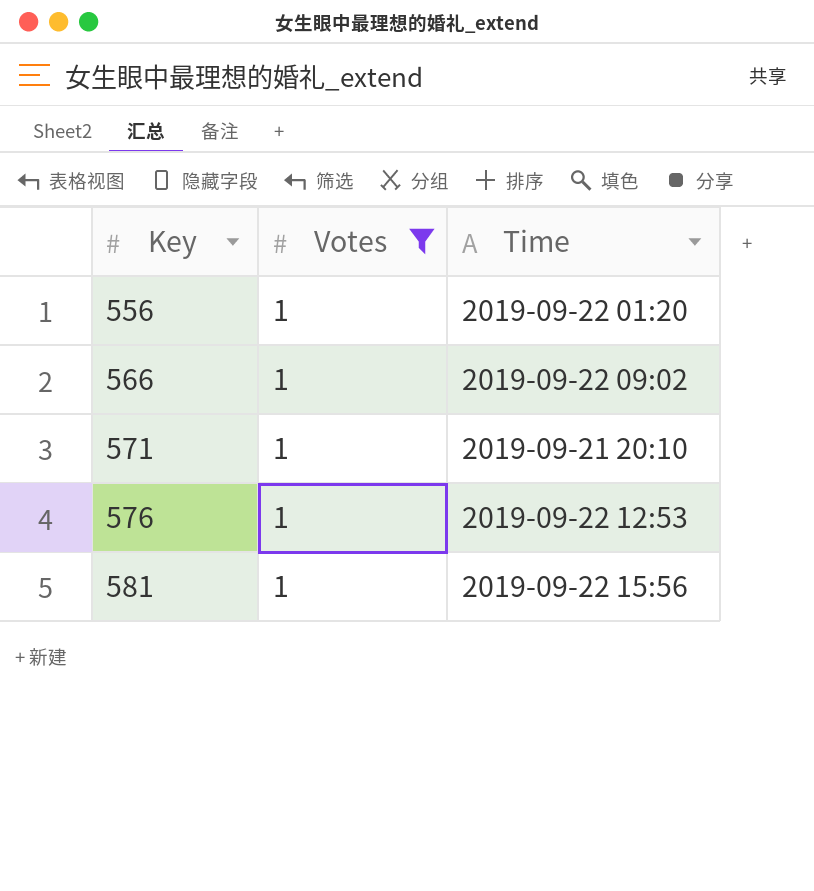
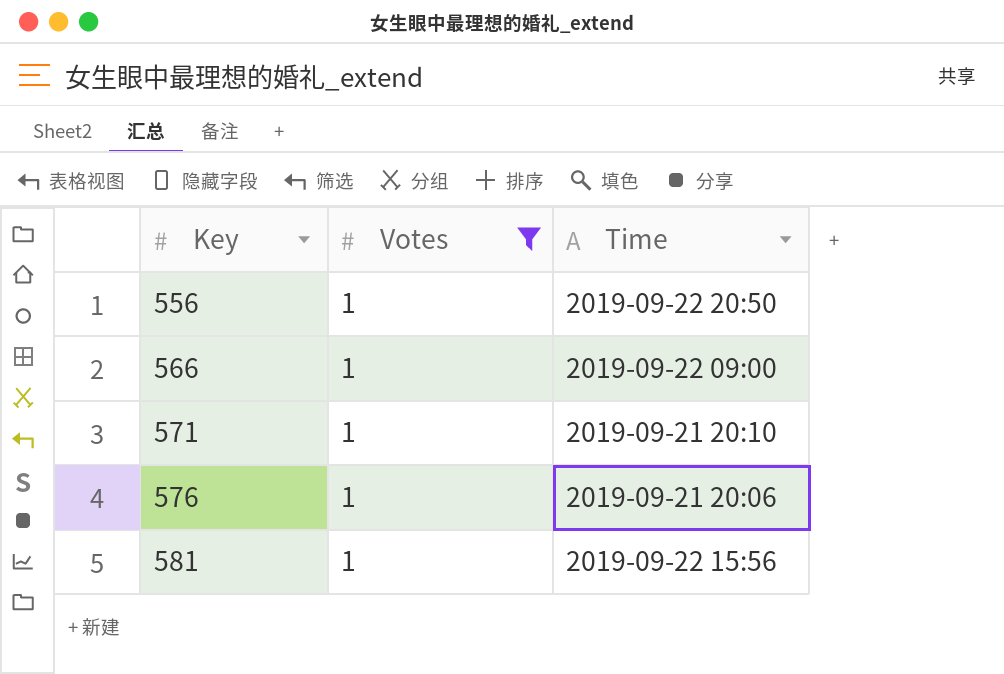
556 | Time: 2019-09-22 01:20 -> 2019-09-22 20:50
566 | Time: 2019-09-22 09:02 -> 2019-09-22 09:00
576 | Time: 2019-09-22 12:53 -> 2019-09-21 20:06

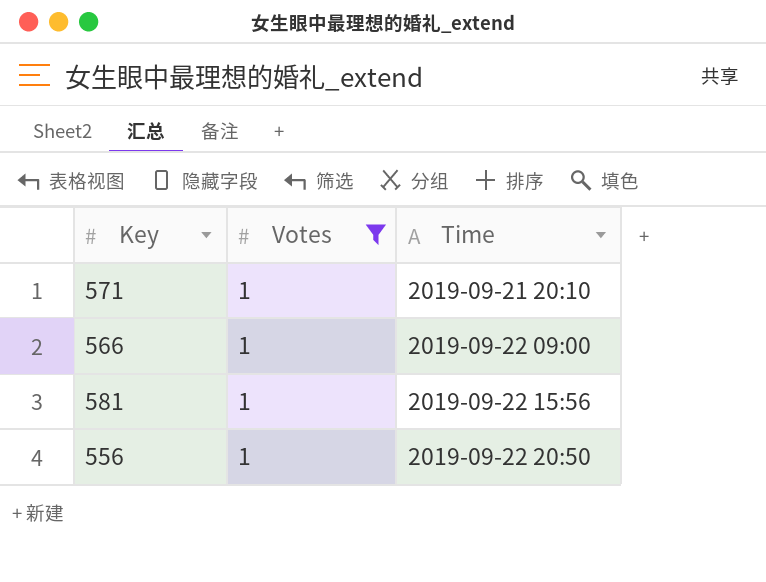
row order: Key ascending -> Time ascending
row 576: 1 | 2019-09-21 20:06 -> none

